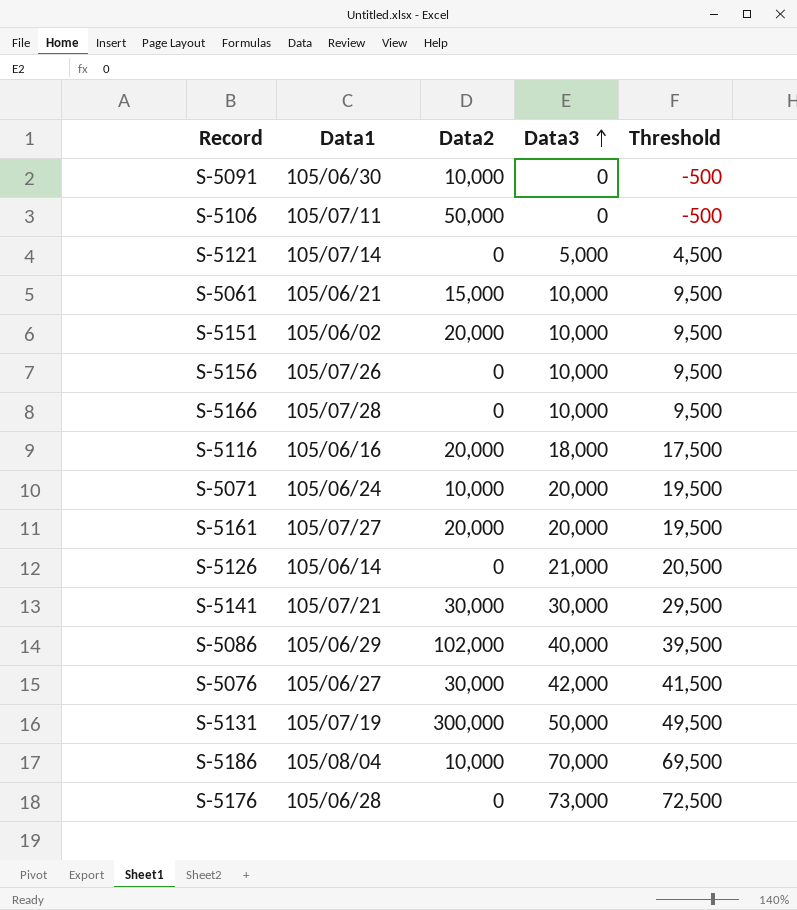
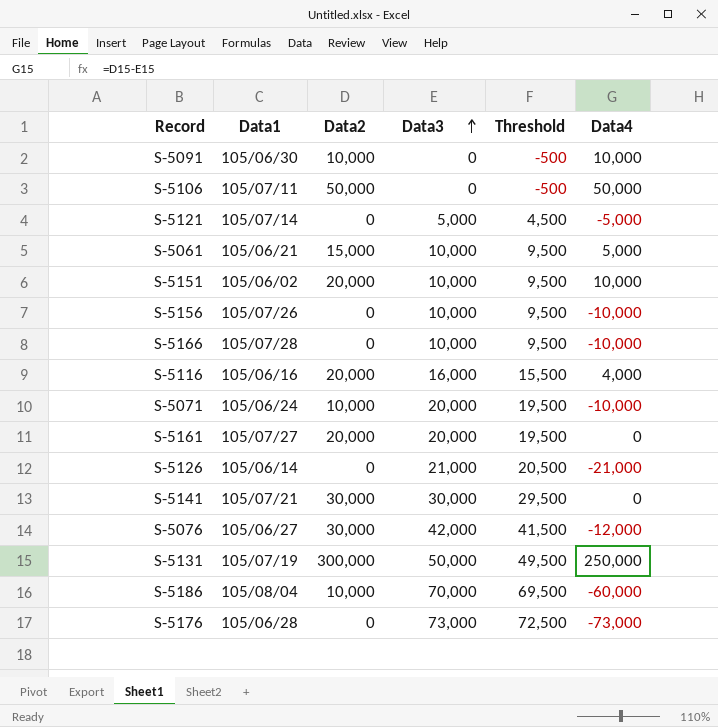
column Data4 | formula: none -> [Data2] - [Data3]
row S-5086: 105/06/29 | 102,000 | 40,000 | 39,500 -> none
S-5116 | Data3: 18,000 -> 16,000
S-5116 | Threshold: 17,500 -> 15,500

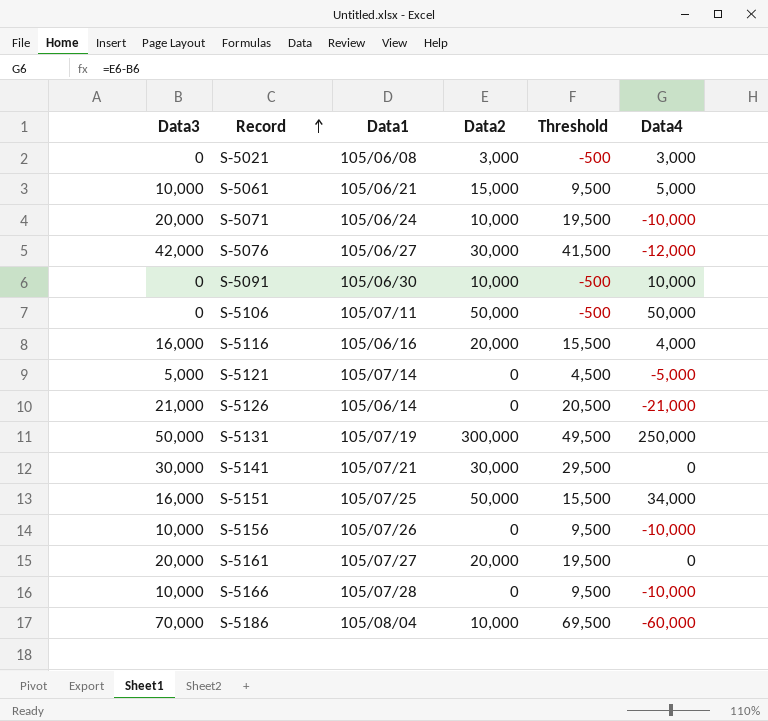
row order: Data3 ascending -> Record ascending
column Data3 | position: 4 -> 1
row S-5176: 105/06/28 | 0 | 73,000 | 72,500 | -73,000 -> none
row S-5021: none -> 0 | 105/06/08 | 3,000 | -500 | 3,000
S-5151 | Data3: 10,000 -> 16,000
S-5151 | Data1: 105/06/02 -> 105/07/25
S-5151 | Data2: 20,000 -> 50,000
S-5151 | Threshold: 9,500 -> 15,500
S-5151 | Data4: 10,000 -> 34,000

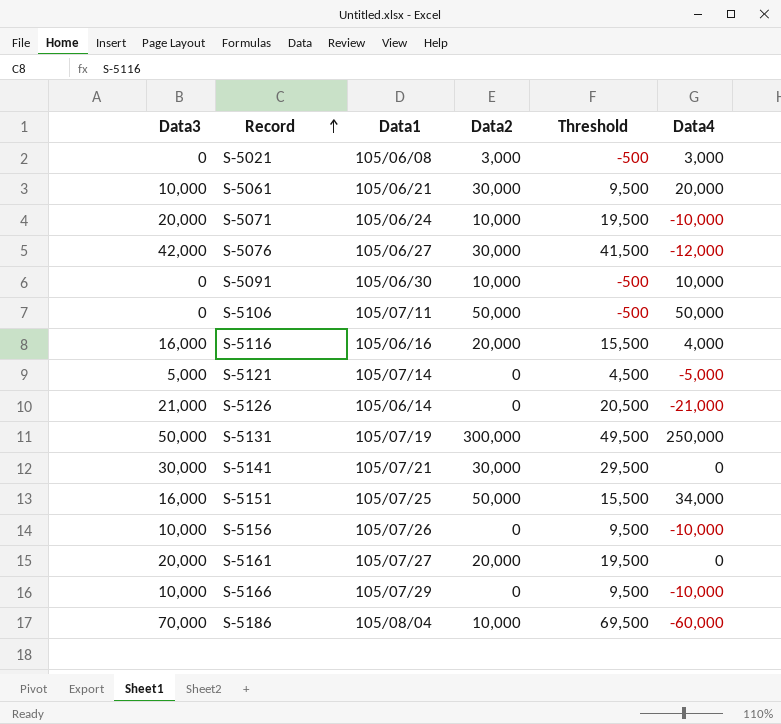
S-5061 | Data2: 15,000 -> 30,000
S-5061 | Data4: 5,000 -> 20,000
S-5166 | Data1: 105/07/28 -> 105/07/29

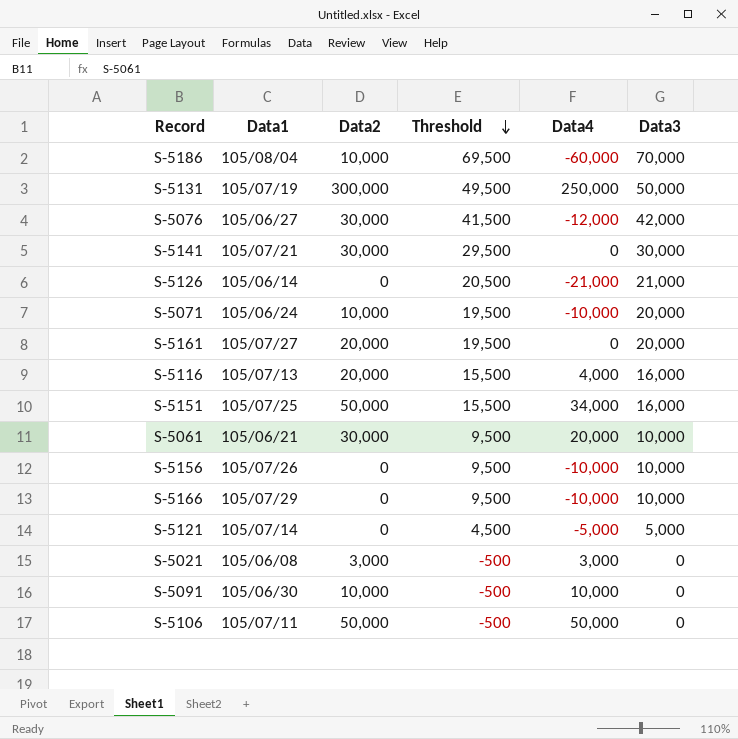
row order: Record ascending -> Threshold descending
column Data3 | position: 1 -> 6
S-5116 | Data1: 105/06/16 -> 105/07/13

